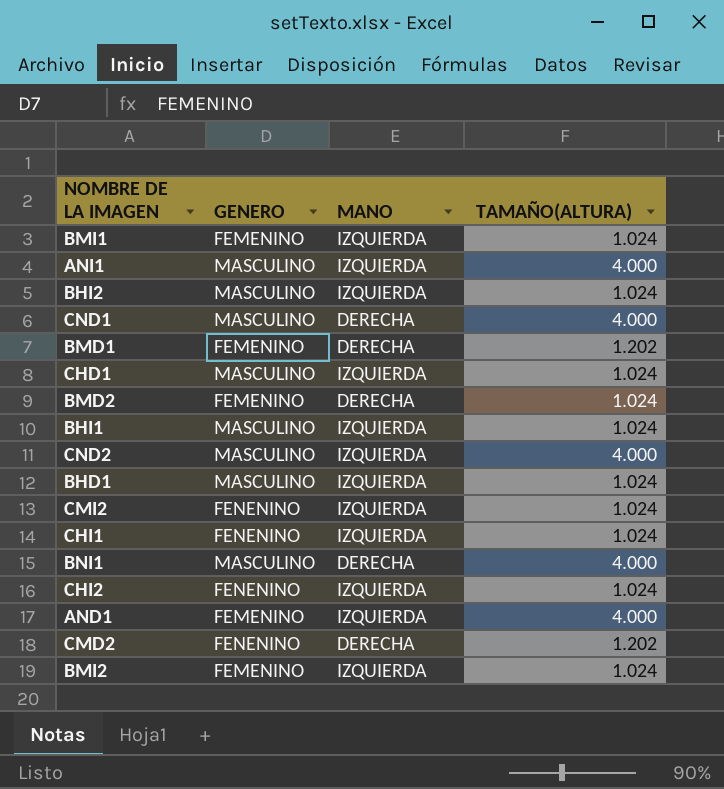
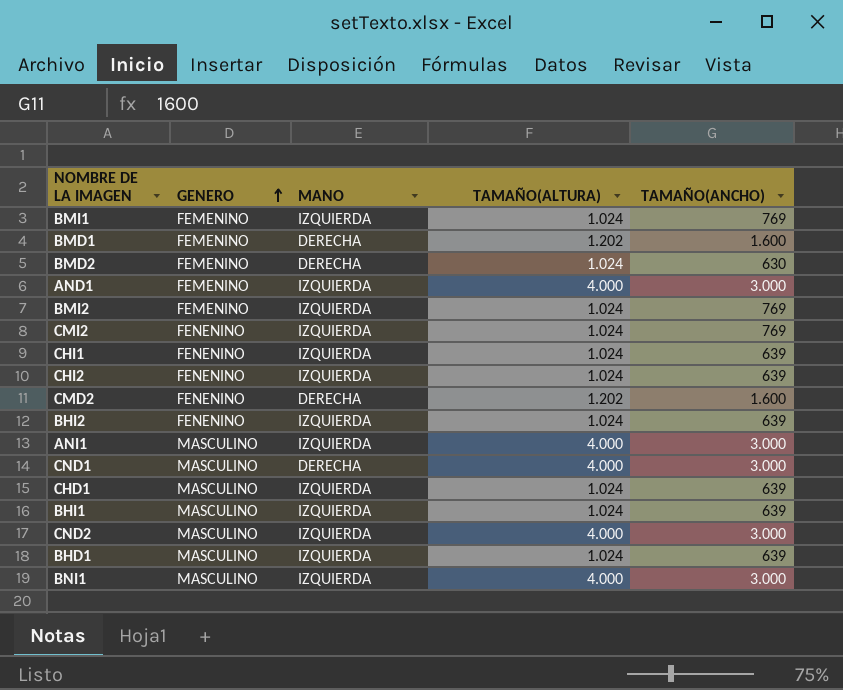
row order: none -> GENERO ascending
column TAMAÑO(ANCHO) | position: none -> 5
BHI2 | GENERO: MASCULINO -> FENENINO
BNI1 | MANO: DERECHA -> IZQUIERDA

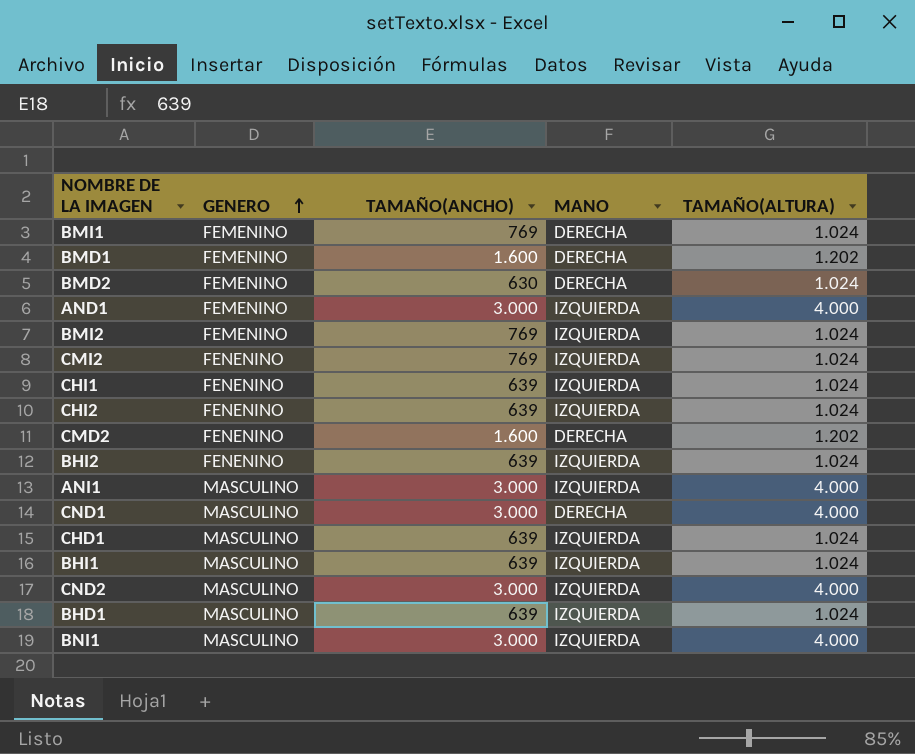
column TAMAÑO(ANCHO) | position: 5 -> 3
BMI1 | MANO: IZQUIERDA -> DERECHA

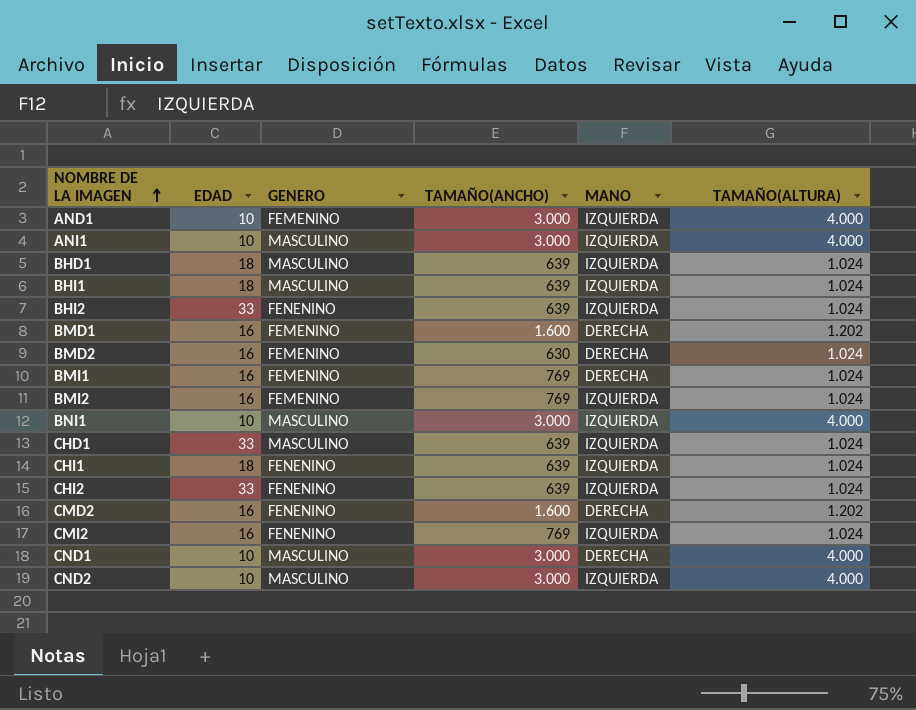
row order: GENERO ascending -> NOMBRE DE LA IMAGEN ascending
column EDAD | position: none -> 2

